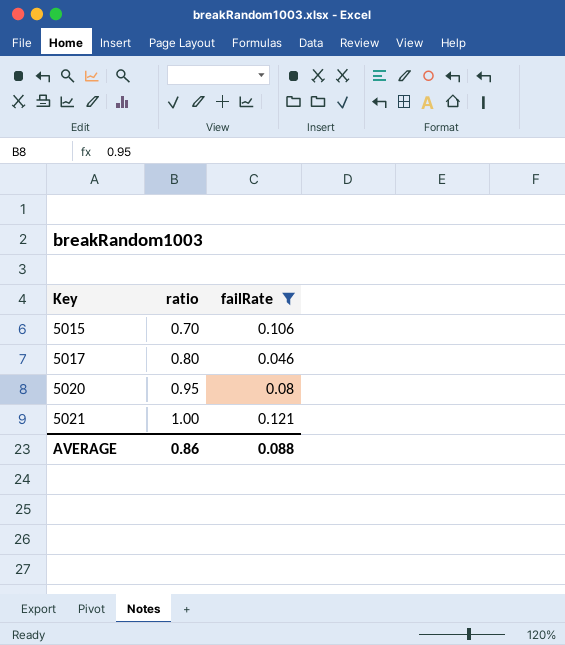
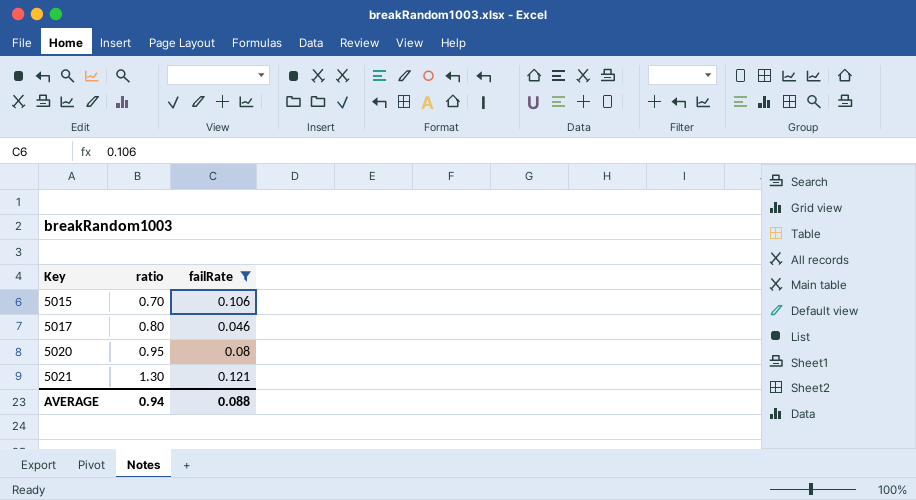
5021 | ratio: 1.00 -> 1.30
AVERAGE | ratio: 0.86 -> 0.94

